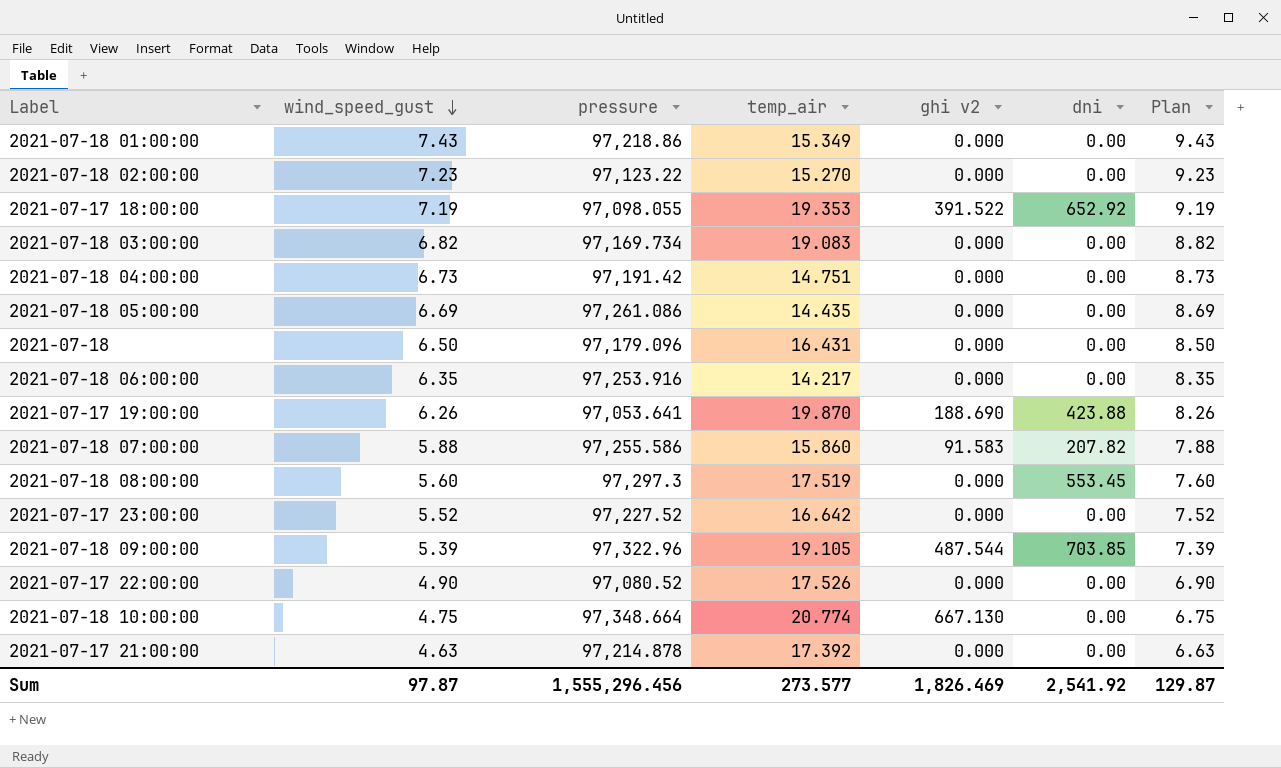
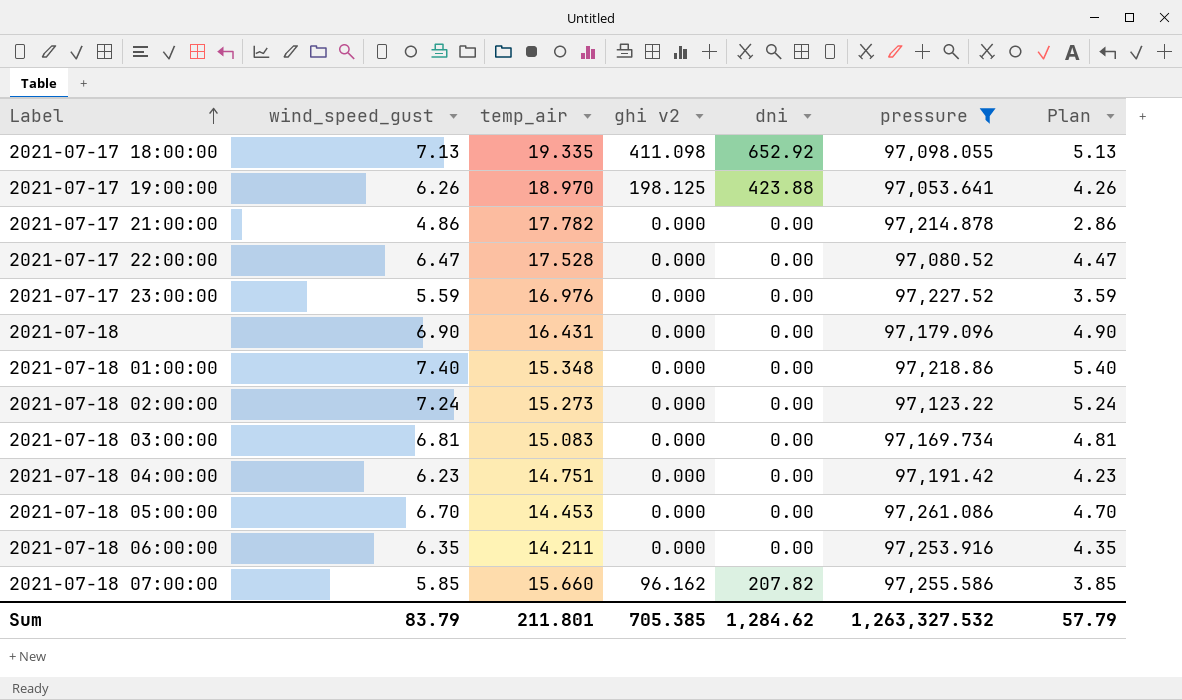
filter: none -> pressure <= 97,261.086
row order: wind_speed_gust descending -> Label ascending
column pressure | position: 3 -> 6
column Plan | formula: [wind_speed_gust] + 2 -> [wind_speed_gust] - 2
2021-07-17 18:00:00 | wind_speed_gust: 7.19 -> 7.13
2021-07-17 18:00:00 | temp_air: 19.353 -> 19.335
2021-07-17 18:00:00 | ghi v2: 391.522 -> 411.098
2021-07-17 19:00:00 | temp_air: 19.870 -> 18.970
2021-07-17 19:00:00 | ghi v2: 188.690 -> 198.125
2021-07-17 21:00:00 | wind_speed_gust: 4.63 -> 4.86
2021-07-17 21:00:00 | temp_air: 17.392 -> 17.782
2021-07-17 22:00:00 | wind_speed_gust: 4.90 -> 6.47
2021-07-17 22:00:00 | temp_air: 17.526 -> 17.528
2021-07-17 23:00:00 | wind_speed_gust: 5.52 -> 5.59
2021-07-17 23:00:00 | temp_air: 16.642 -> 16.976
2021-07-18 | wind_speed_gust: 6.50 -> 6.90
2021-07-18 01:00:00 | wind_speed_gust: 7.43 -> 7.40
2021-07-18 01:00:00 | temp_air: 15.349 -> 15.348
2021-07-18 02:00:00 | wind_speed_gust: 7.23 -> 7.24
2021-07-18 02:00:00 | temp_air: 15.270 -> 15.273
2021-07-18 03:00:00 | wind_speed_gust: 6.82 -> 6.81
2021-07-18 03:00:00 | temp_air: 19.083 -> 15.083
2021-07-18 04:00:00 | wind_speed_gust: 6.73 -> 6.23
2021-07-18 05:00:00 | wind_speed_gust: 6.69 -> 6.70
2021-07-18 05:00:00 | temp_air: 14.435 -> 14.453
2021-07-18 06:00:00 | temp_air: 14.217 -> 14.211
2021-07-18 07:00:00 | wind_speed_gust: 5.88 -> 5.85
2021-07-18 07:00:00 | temp_air: 15.860 -> 15.660
2021-07-18 07:00:00 | ghi v2: 91.583 -> 96.162
Sum | wind_speed_gust: 97.87 -> 83.79
Sum | temp_air: 273.577 -> 211.801
Sum | ghi v2: 1,826.469 -> 705.385
Sum | dni: 2,541.92 -> 1,284.62
Sum | pressure: 1,555,296.456 -> 1,263,327.532
Sum | Plan: 129.87 -> 57.79

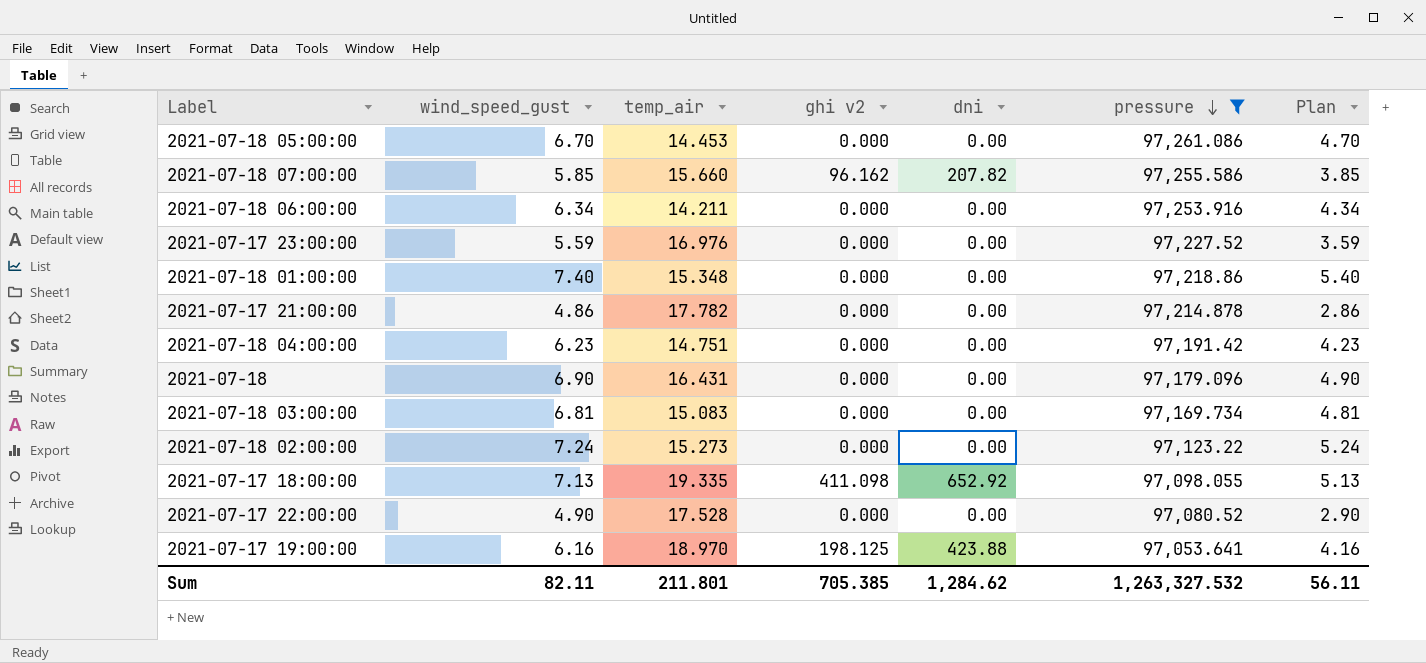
row order: Label ascending -> pressure descending
2021-07-18 06:00:00 | wind_speed_gust: 6.35 -> 6.34
2021-07-18 06:00:00 | Plan: 4.35 -> 4.34
2021-07-17 22:00:00 | wind_speed_gust: 6.47 -> 4.90
2021-07-17 22:00:00 | Plan: 4.47 -> 2.90
2021-07-17 19:00:00 | wind_speed_gust: 6.26 -> 6.16
2021-07-17 19:00:00 | Plan: 4.26 -> 4.16
Sum | wind_speed_gust: 83.79 -> 82.11
Sum | Plan: 57.79 -> 56.11

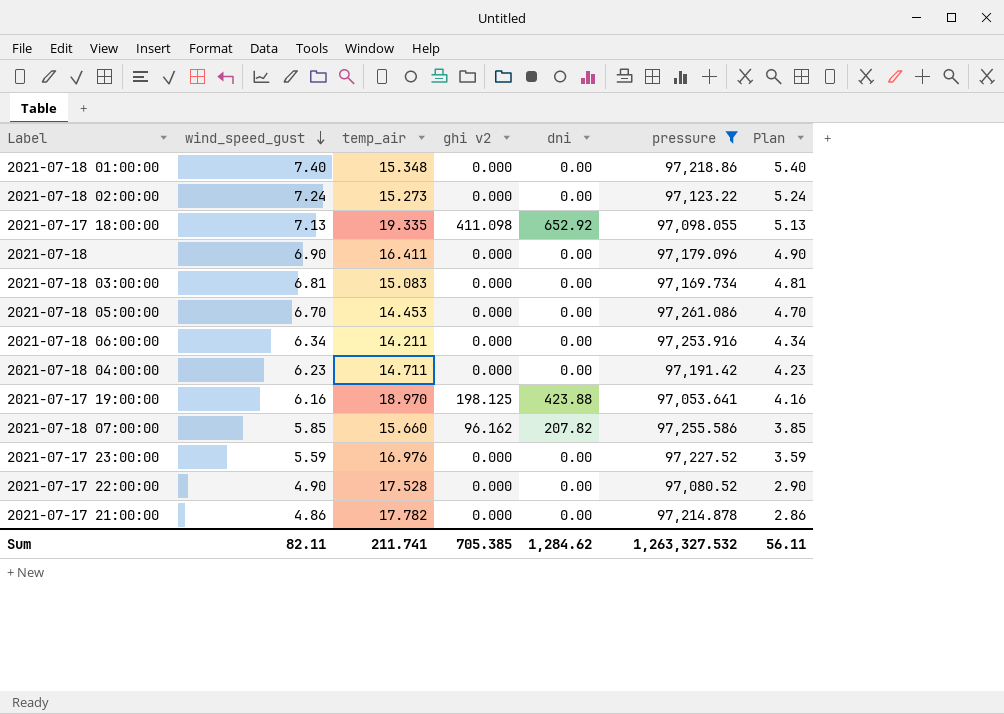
row order: pressure descending -> wind_speed_gust descending
2021-07-18 | temp_air: 16.431 -> 16.411
2021-07-18 04:00:00 | temp_air: 14.751 -> 14.711
Sum | temp_air: 211.801 -> 211.741

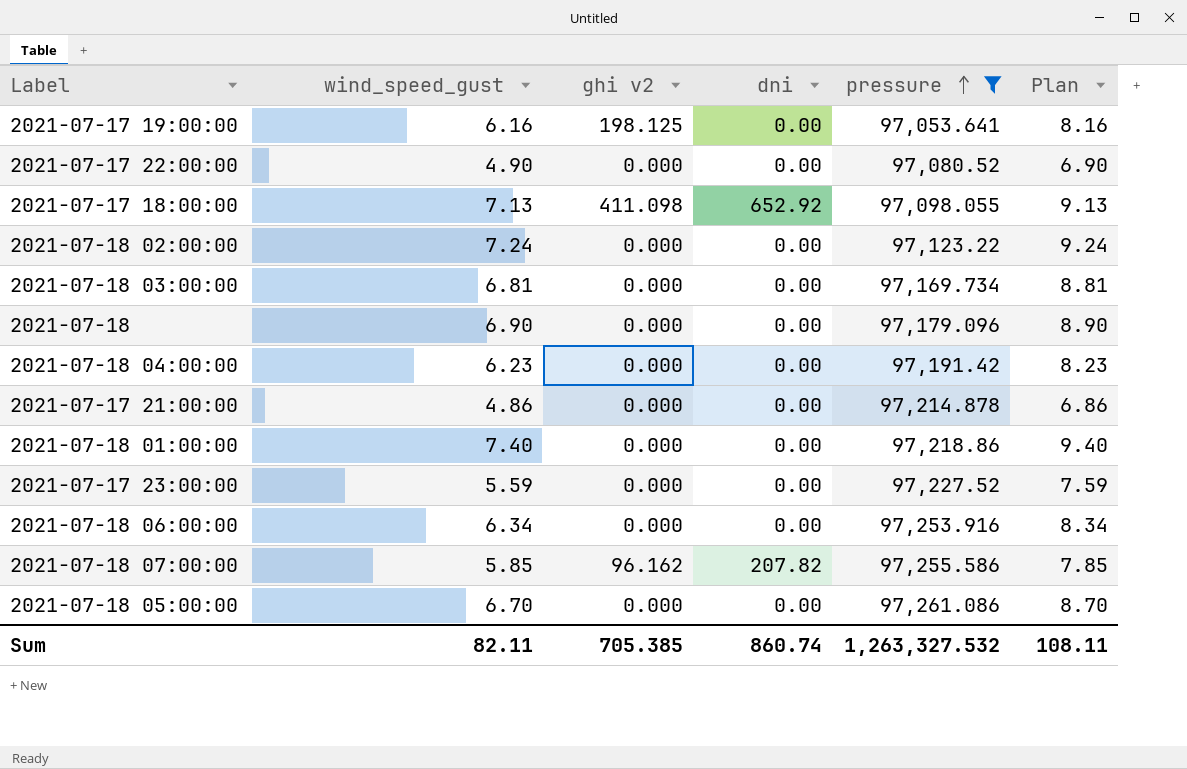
row order: wind_speed_gust descending -> pressure ascending
column temp_air | position: 3 -> none
column Plan | formula: [wind_speed_gust] - 2 -> [wind_speed_gust] + 2
2021-07-17 19:00:00 | dni: 423.88 -> 0.00
Sum | dni: 1,284.62 -> 860.74
Sum | Plan: 56.11 -> 108.11

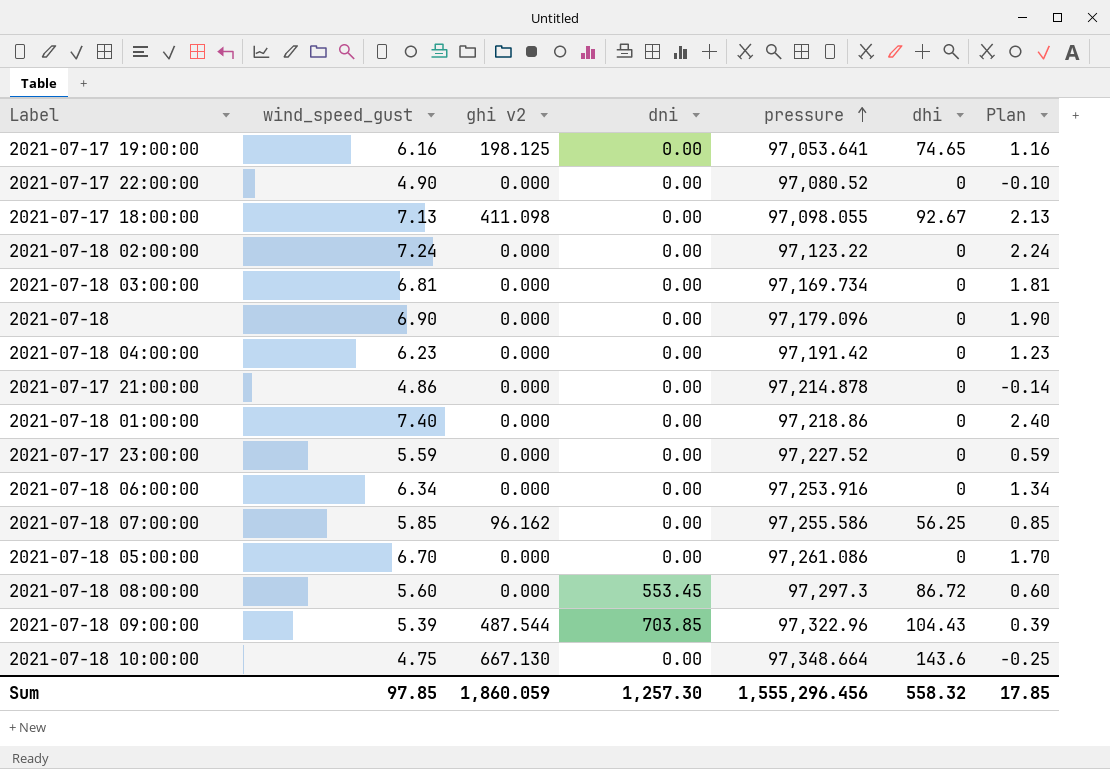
filter: pressure <= 97,261.086 -> none
column dhi | position: none -> 6
column Plan | formula: [wind_speed_gust] + 2 -> [wind_speed_gust] - 5
2021-07-17 18:00:00 | dni: 652.92 -> 0.00
2021-07-18 07:00:00 | dni: 207.82 -> 0.00
Sum | wind_speed_gust: 82.11 -> 97.85
Sum | ghi v2: 705.385 -> 1,860.059
Sum | dni: 860.74 -> 1,257.30
Sum | pressure: 1,263,327.532 -> 1,555,296.456
Sum | Plan: 108.11 -> 17.85

